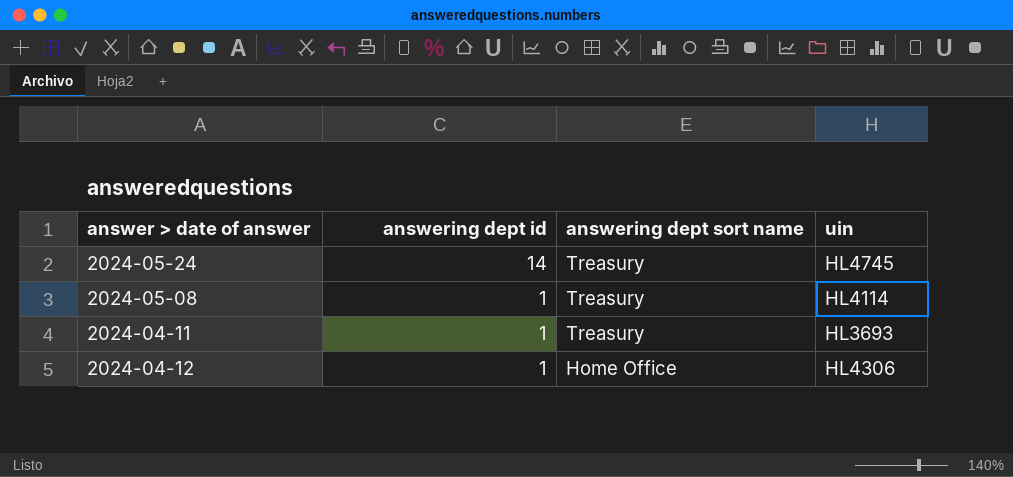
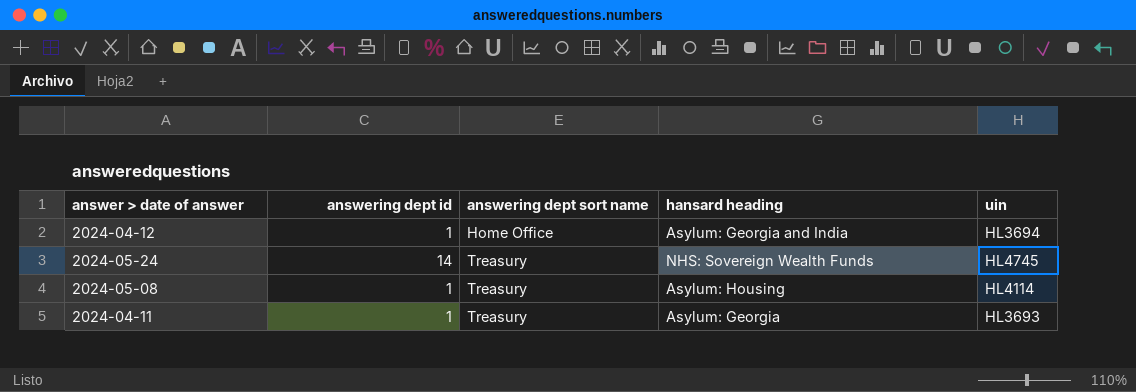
row order: answering dept id descending -> answering dept sort name ascending
column hansard heading | position: none -> 4
2024-04-12 | uin: HL4306 -> HL3694

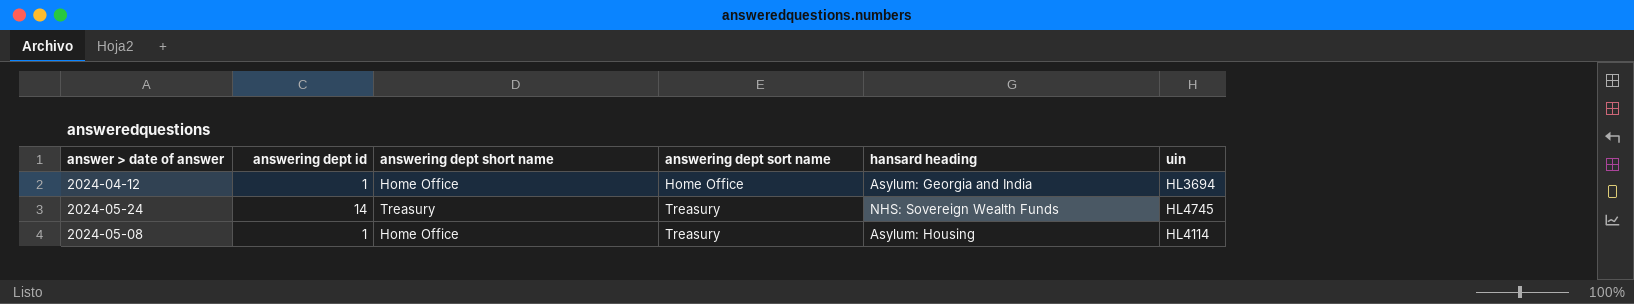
column answering dept short name | position: none -> 3
row 2024-04-11: 1 | Treasury | Asylum: Georgia | HL3693 -> none

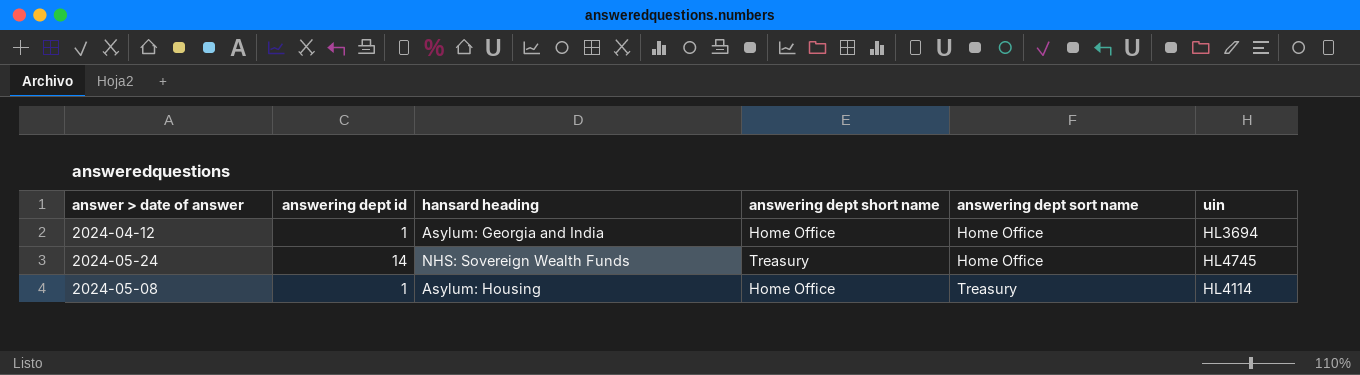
column hansard heading | position: 5 -> 3
2024-05-24 | answering dept sort name: Treasury -> Home Office

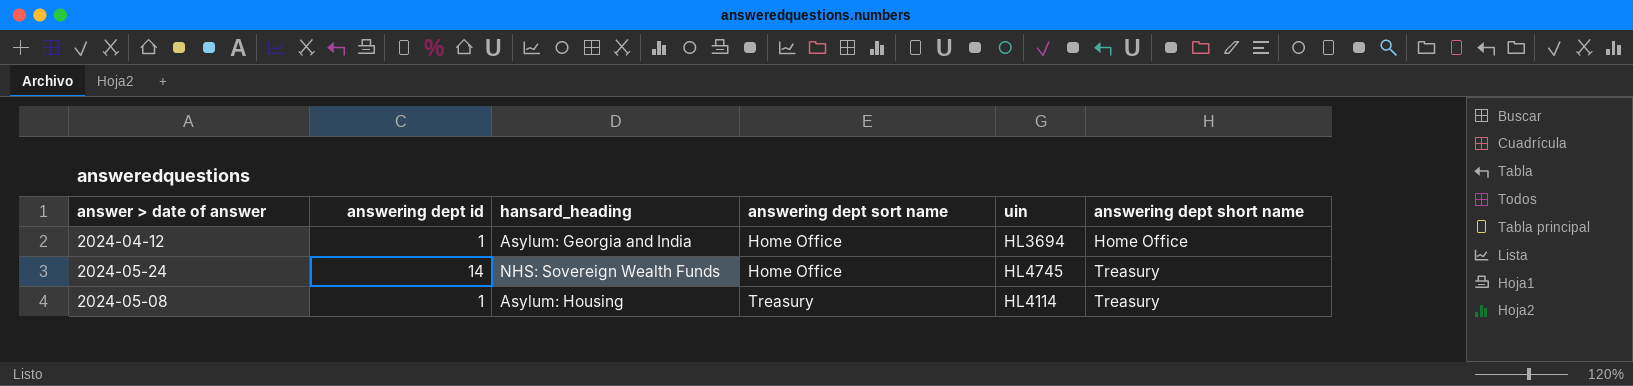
column name: hansard heading -> hansard_heading
column answering dept short name | position: 4 -> 6
2024-05-08 | answering dept short name: Home Office -> Treasury

